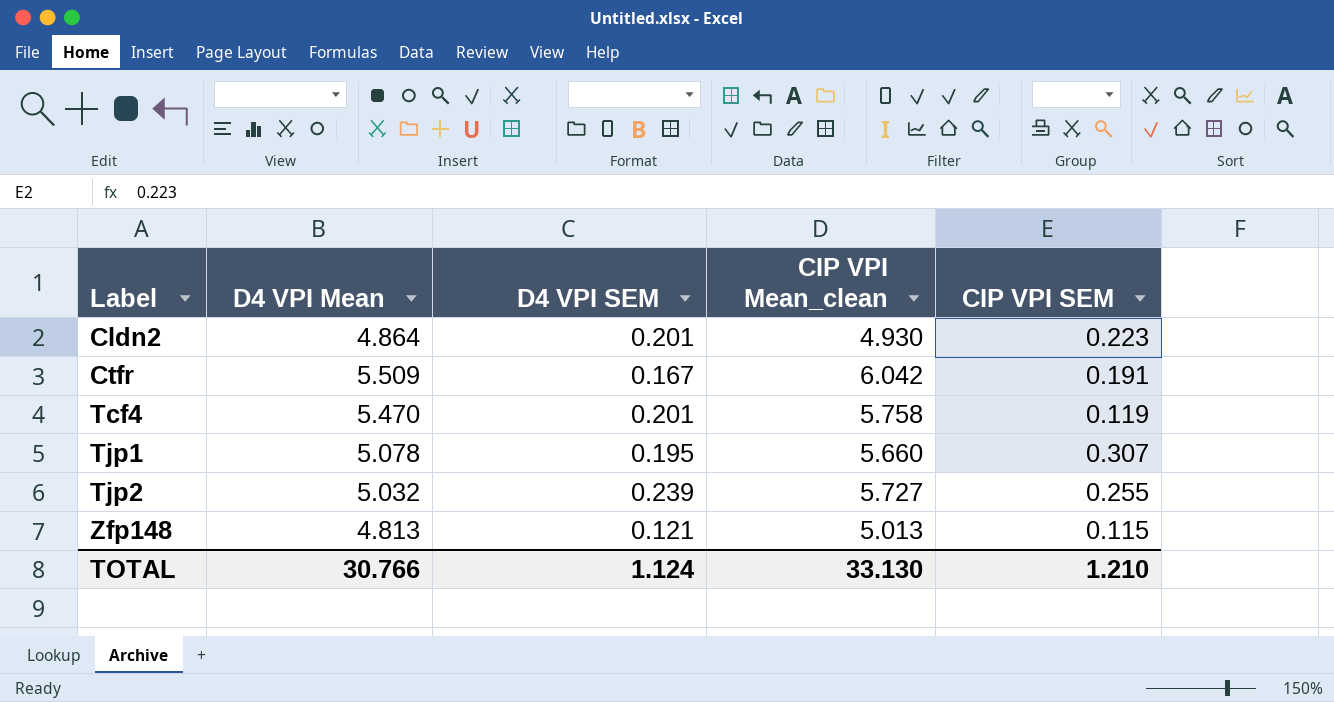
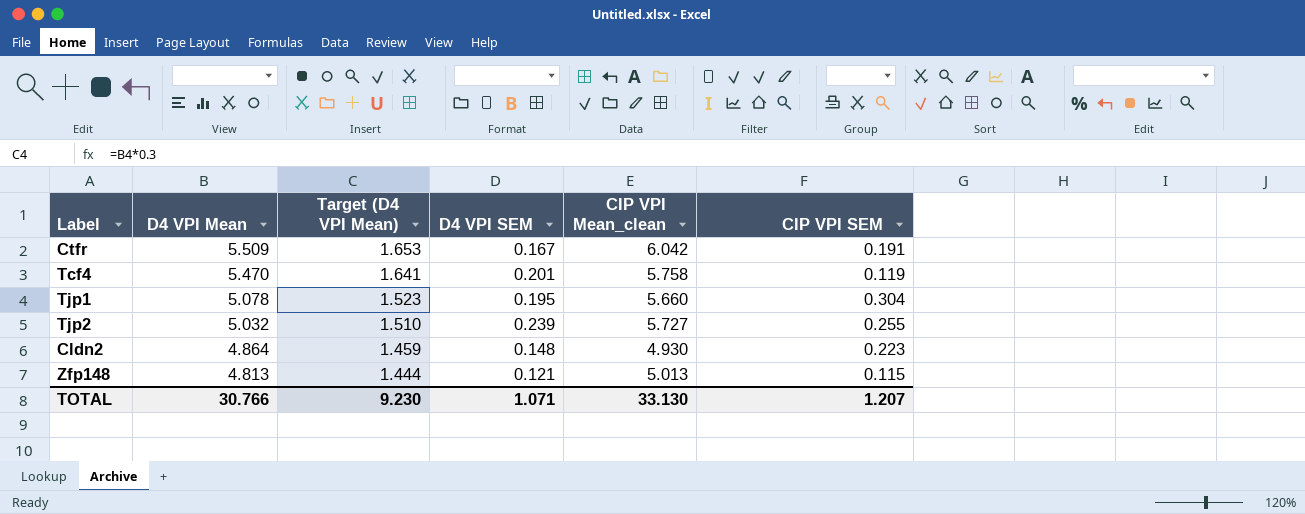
row order: Label ascending -> D4 VPI Mean descending
column Target (D4 VPI Mean) | formula: none -> [D4 VPI Mean] * 0.3
Tjp1 | CIP VPI SEM: 0.307 -> 0.304
Cldn2 | D4 VPI SEM: 0.201 -> 0.148
TOTAL | D4 VPI SEM: 1.124 -> 1.071
TOTAL | CIP VPI SEM: 1.210 -> 1.207

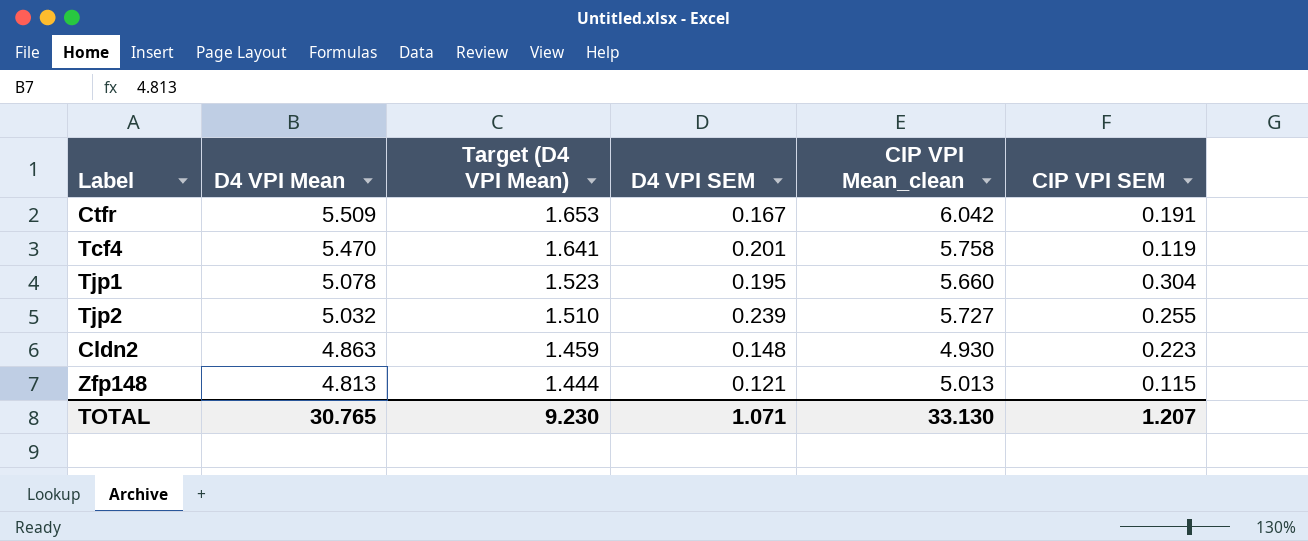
Cldn2 | D4 VPI Mean: 4.864 -> 4.863
TOTAL | D4 VPI Mean: 30.766 -> 30.765

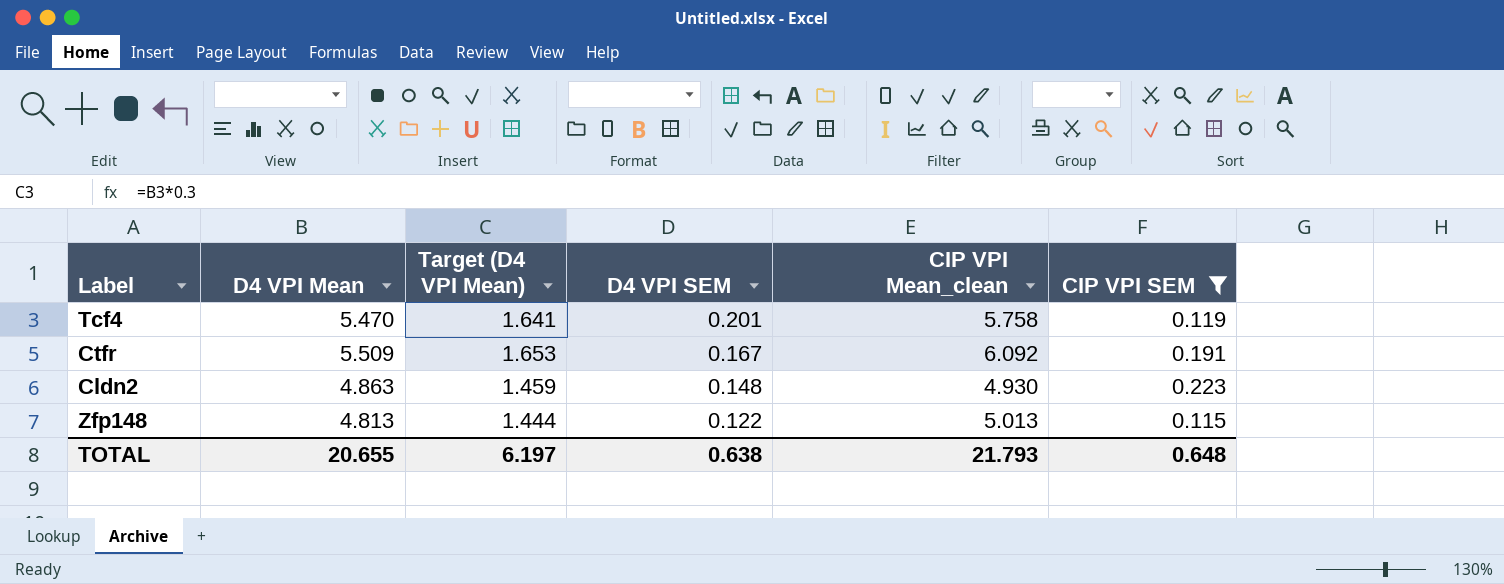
filter: none -> CIP VPI SEM <= 0.223
row order: D4 VPI Mean descending -> D4 VPI SEM descending
Ctfr | CIP VPI Mean_clean: 6.042 -> 6.092
Zfp148 | D4 VPI SEM: 0.121 -> 0.122
TOTAL | D4 VPI Mean: 30.765 -> 20.655
TOTAL | Target (D4 VPI Mean): 9.230 -> 6.197
TOTAL | D4 VPI SEM: 1.071 -> 0.638
TOTAL | CIP VPI Mean_clean: 33.130 -> 21.793
TOTAL | CIP VPI SEM: 1.207 -> 0.648

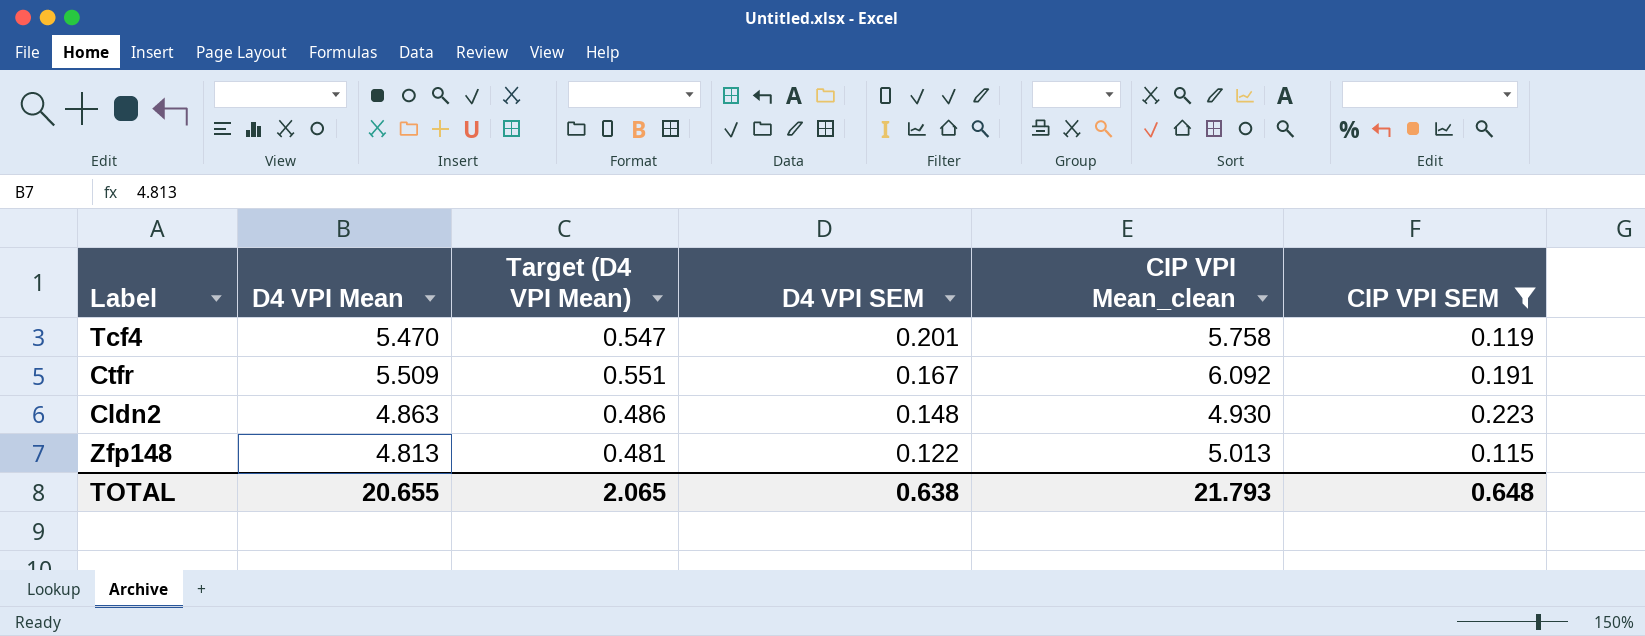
column Target (D4 VPI Mean) | formula: [D4 VPI Mean] * 0.3 -> [D4 VPI Mean] * 0.1
TOTAL | Target (D4 VPI Mean): 6.197 -> 2.065

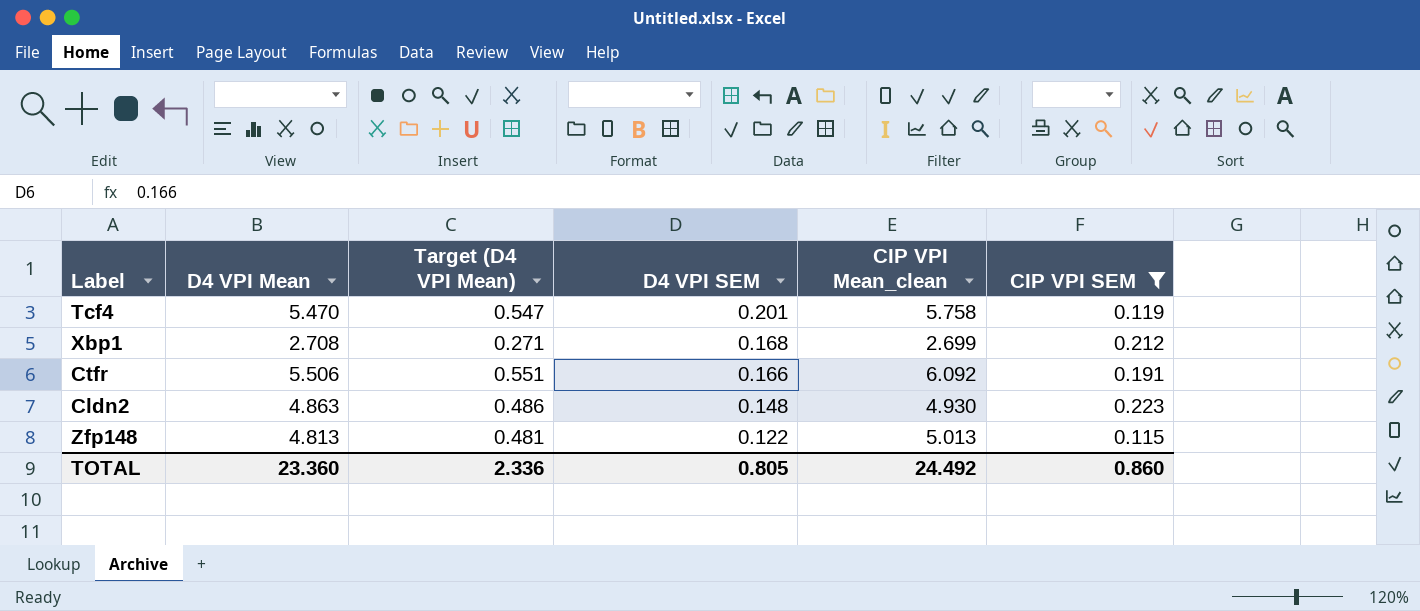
row Xbp1: none -> 2.708 | 0.271 | 0.168 | 2.699 | 0.212
Ctfr | D4 VPI Mean: 5.509 -> 5.506
Ctfr | D4 VPI SEM: 0.167 -> 0.166
TOTAL | D4 VPI Mean: 20.655 -> 23.360
TOTAL | Target (D4 VPI Mean): 2.065 -> 2.336
TOTAL | D4 VPI SEM: 0.638 -> 0.805
TOTAL | CIP VPI Mean_clean: 21.793 -> 24.492
TOTAL | CIP VPI SEM: 0.648 -> 0.860

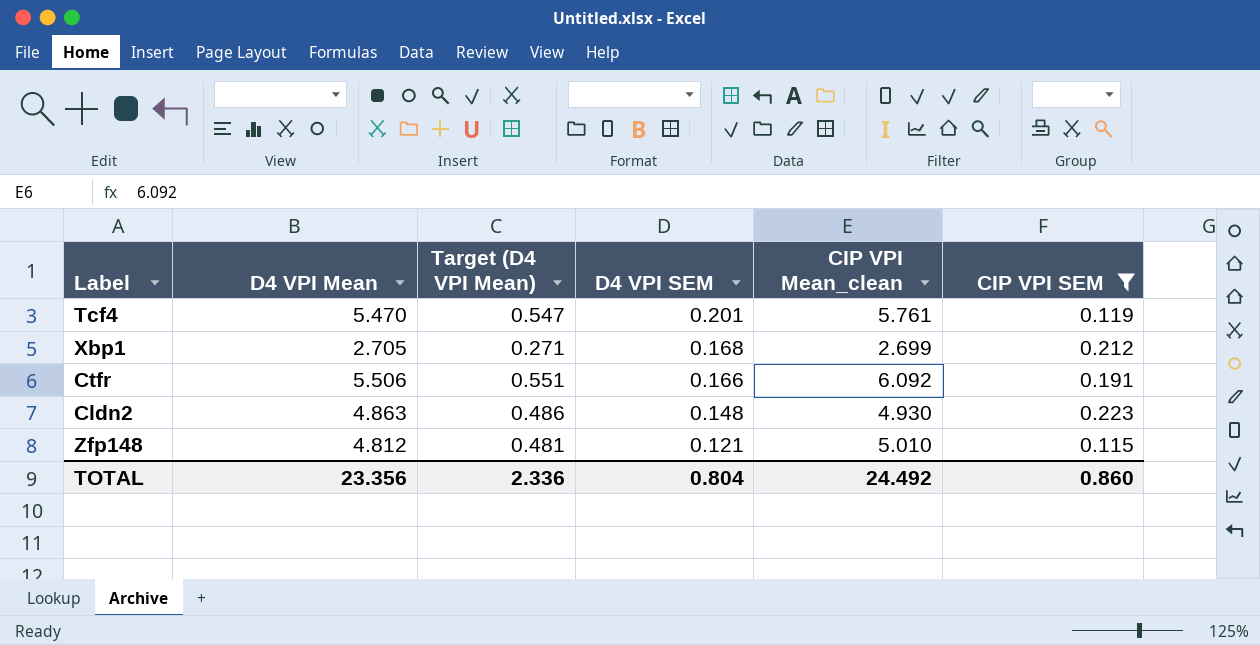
Tcf4 | CIP VPI Mean_clean: 5.758 -> 5.761
Xbp1 | D4 VPI Mean: 2.708 -> 2.705
Zfp148 | D4 VPI Mean: 4.813 -> 4.812
Zfp148 | D4 VPI SEM: 0.122 -> 0.121
Zfp148 | CIP VPI Mean_clean: 5.013 -> 5.010
TOTAL | D4 VPI Mean: 23.360 -> 23.356
TOTAL | D4 VPI SEM: 0.805 -> 0.804

